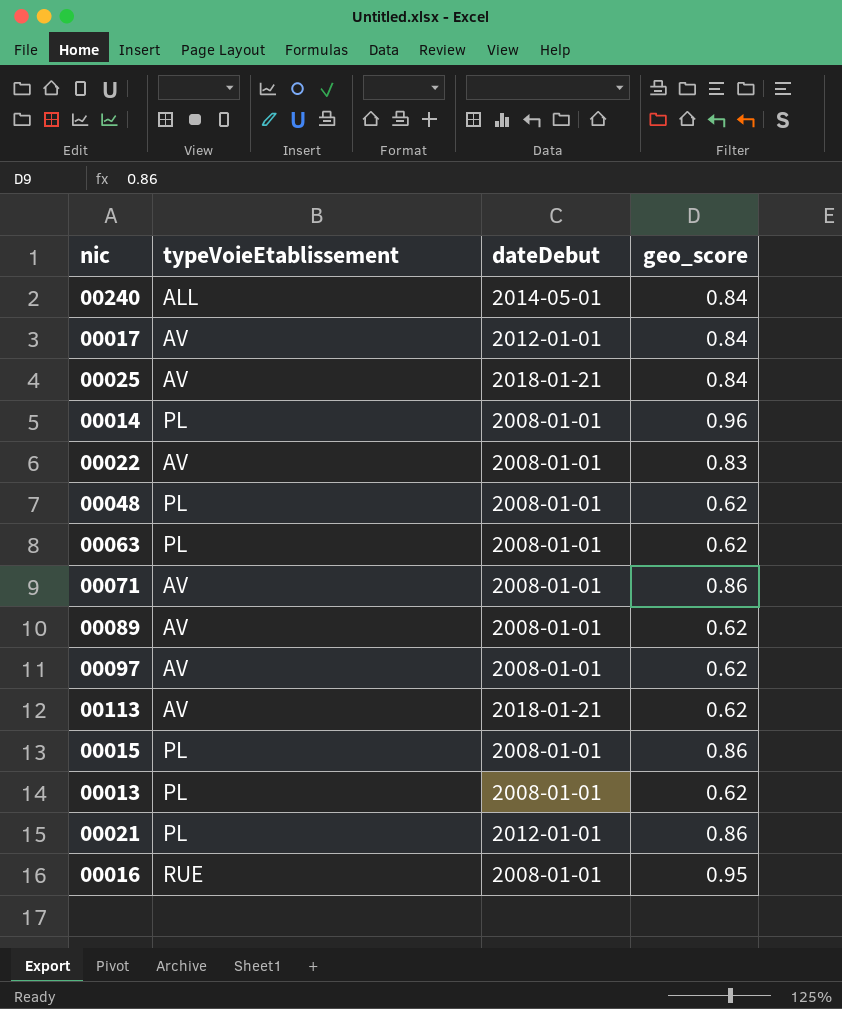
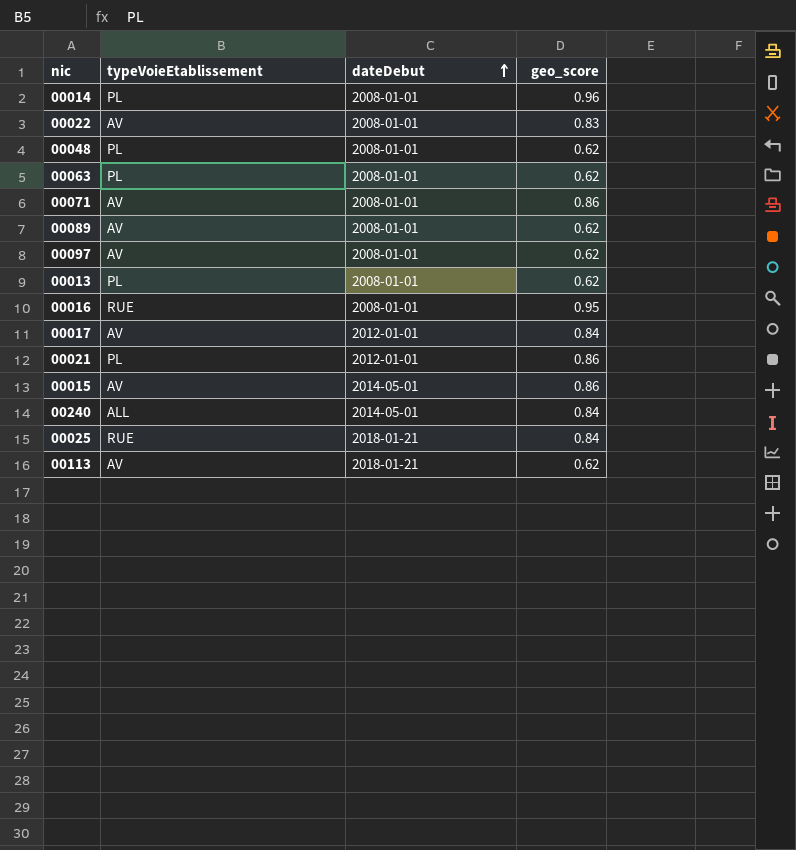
row order: none -> dateDebut ascending
00015 | typeVoieEtablissement: PL -> AV
00015 | dateDebut: 2008-01-01 -> 2014-05-01
00025 | typeVoieEtablissement: AV -> RUE

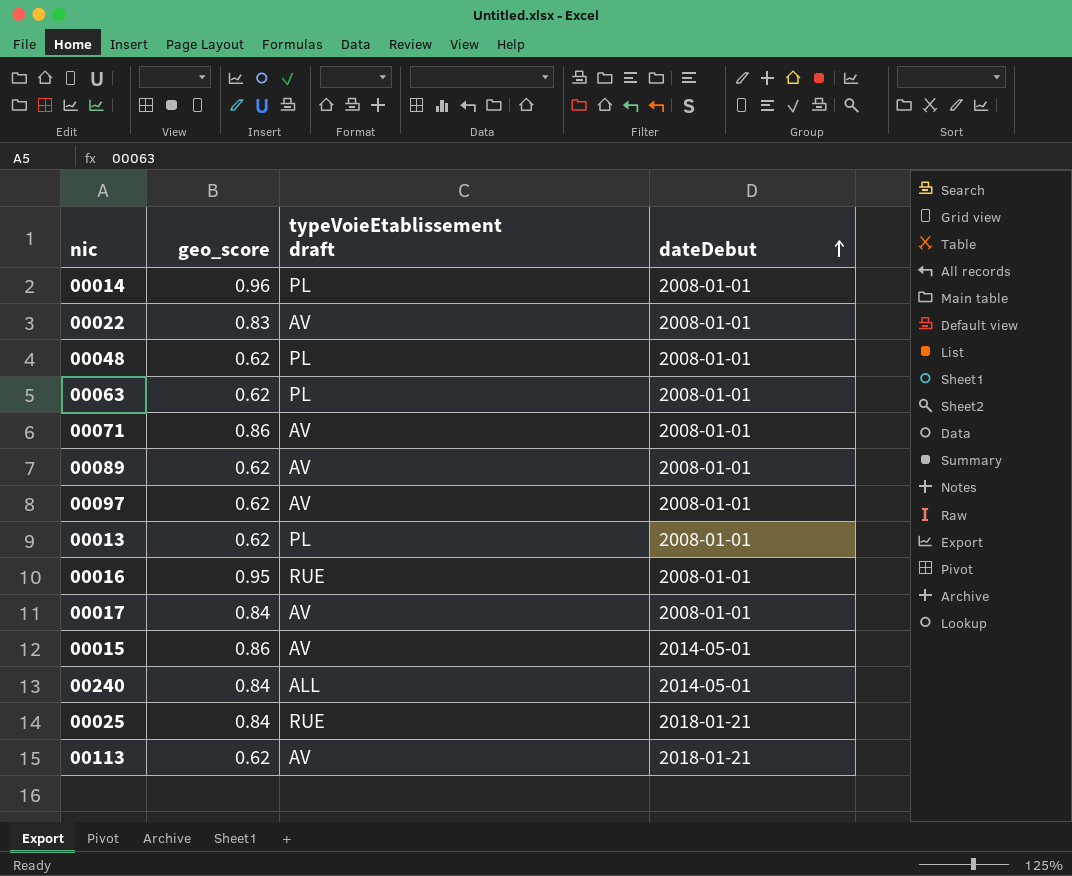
column geo_score | position: 4 -> 2
column name: typeVoieEtablissement -> typeVoieEtablissement draft
row 00021: PL | 2012-01-01 | 0.86 -> none
00017 | dateDebut: 2012-01-01 -> 2008-01-01

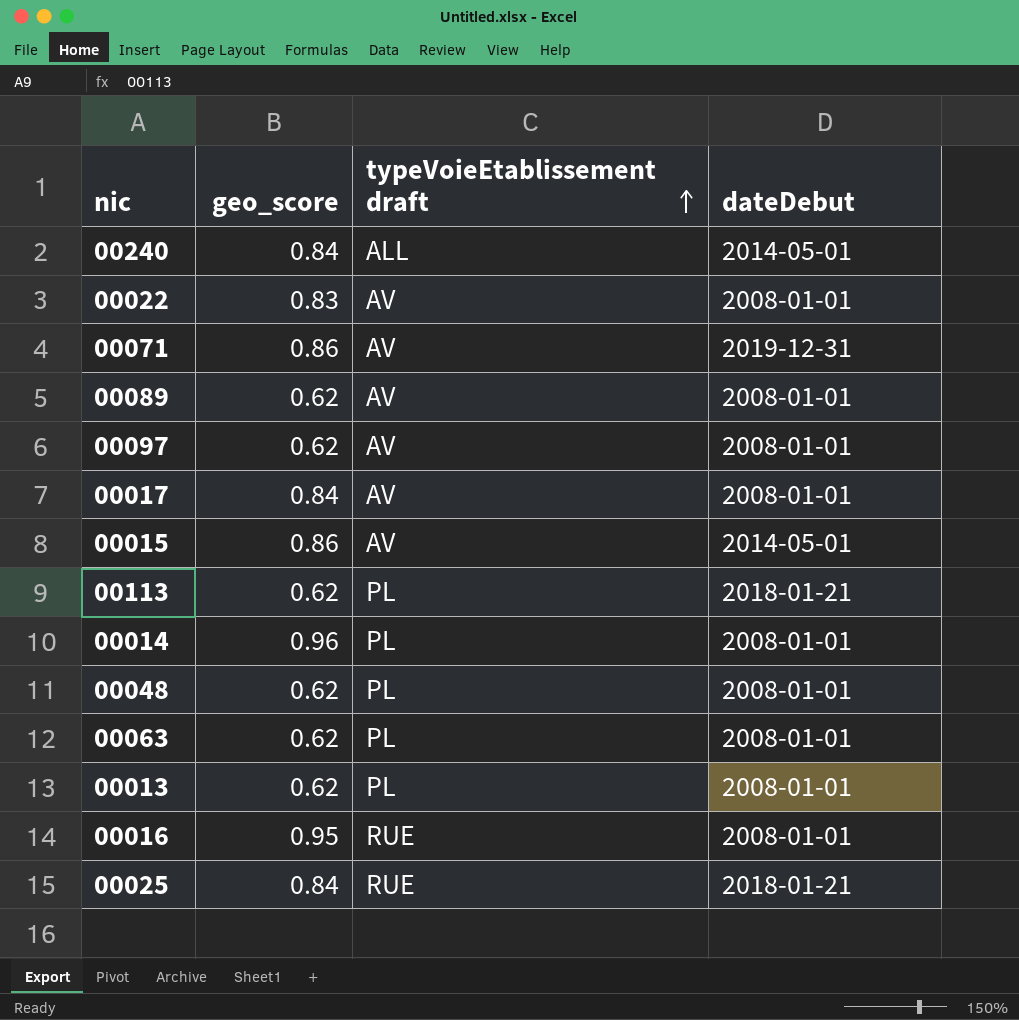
row order: dateDebut ascending -> typeVoieEtablissement draft ascending
00071 | dateDebut: 2008-01-01 -> 2019-12-31
00113 | typeVoieEtablissement draft: AV -> PL

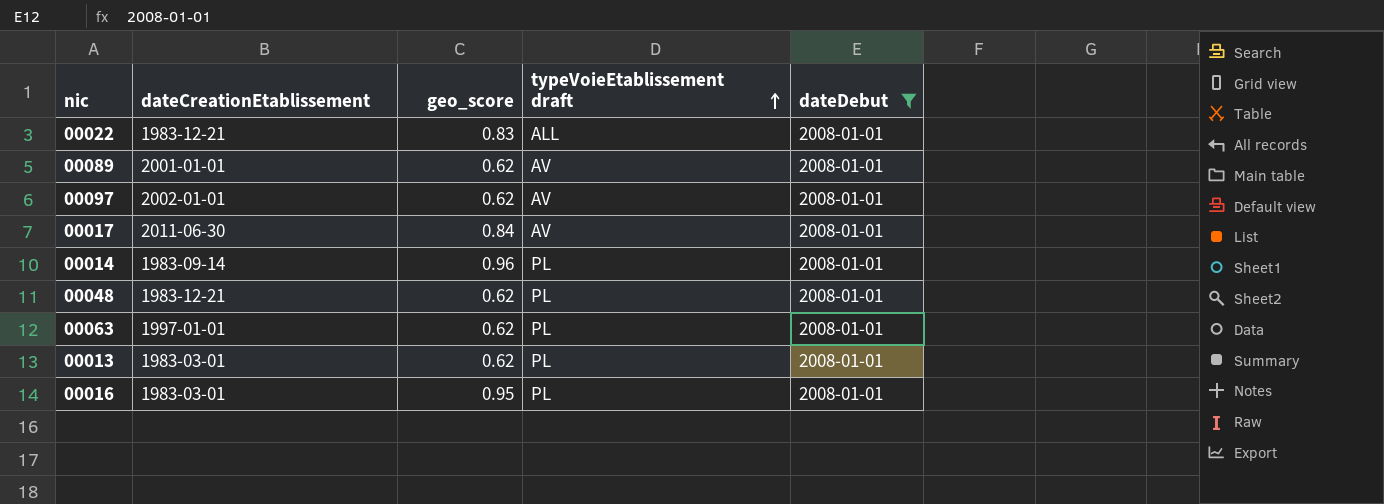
filter: none -> dateDebut = 2008-01-01
column dateCreationEtablissement | position: none -> 2
00022 | typeVoieEtablissement draft: AV -> ALL
00016 | typeVoieEtablissement draft: RUE -> PL

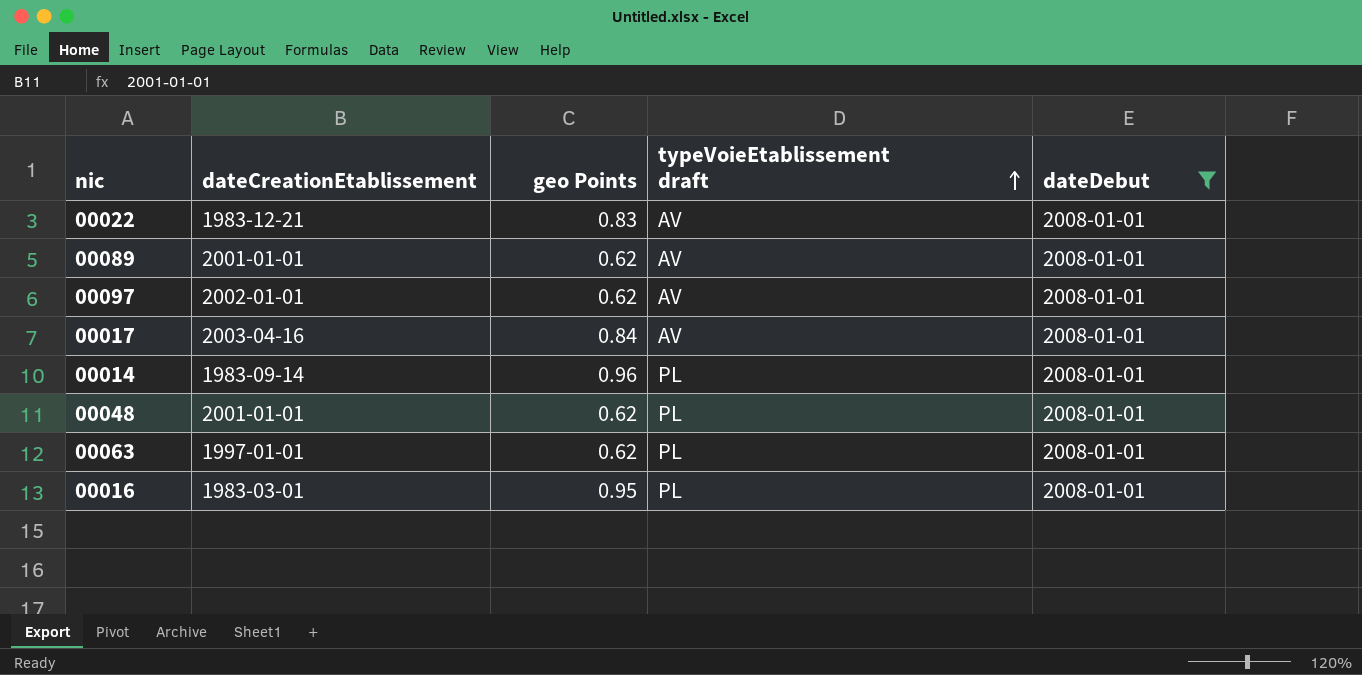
column name: geo_score -> geo Points
row 00013: 1983-03-01 | 0.62 | PL | 2008-01-01 -> none
00022 | typeVoieEtablissement draft: ALL -> AV
00017 | dateCreationEtablissement: 2011-06-30 -> 2003-04-16
00048 | dateCreationEtablissement: 1983-12-21 -> 2001-01-01

